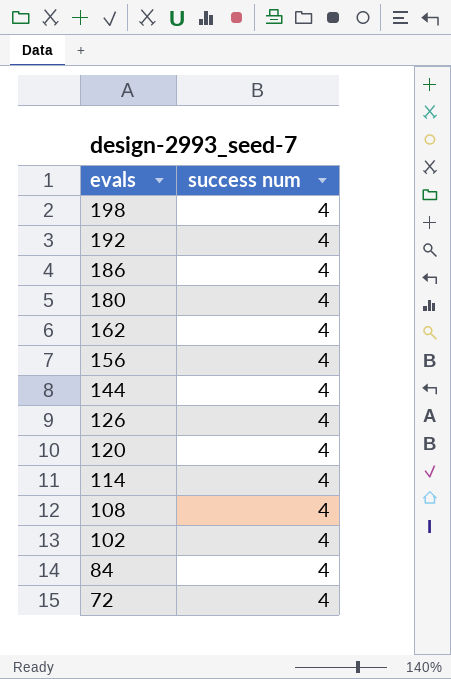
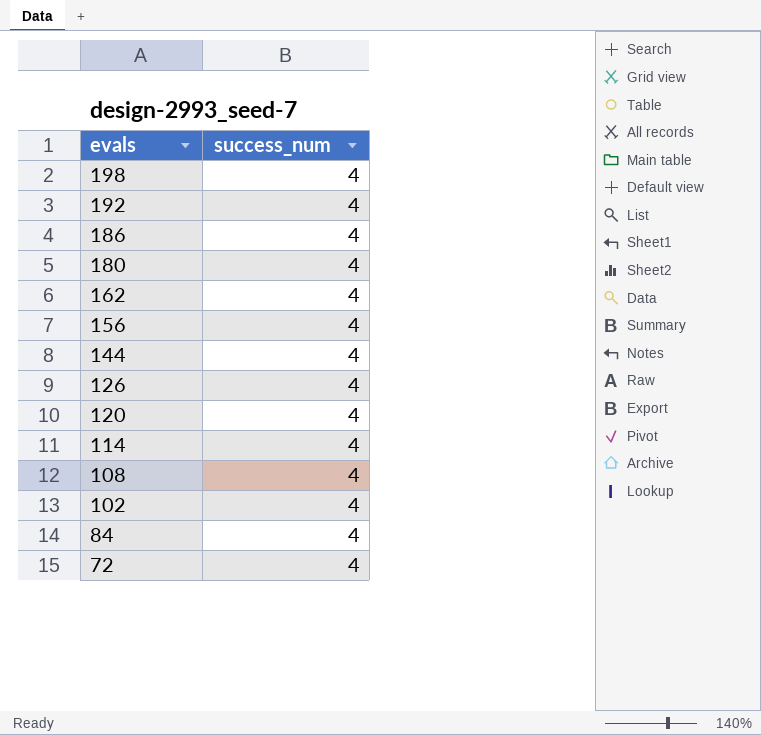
column name: success num -> success_num

